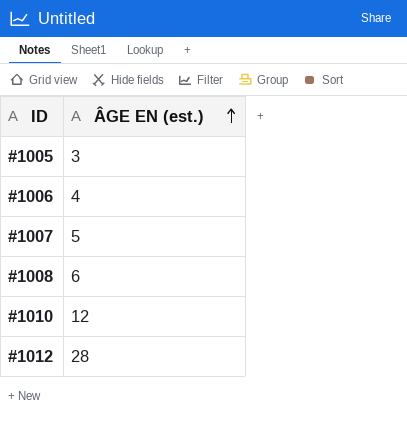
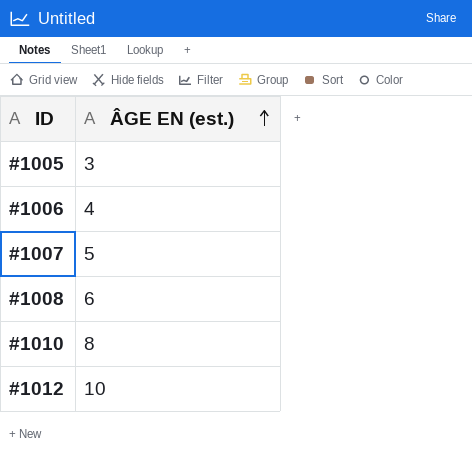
#1010 | ÂGE EN (est.): 12 -> 8
#1012 | ÂGE EN (est.): 28 -> 10

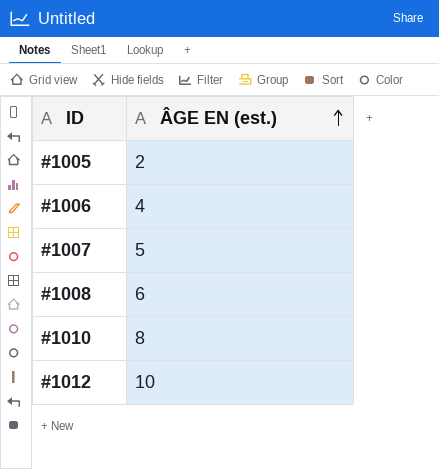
#1005 | ÂGE EN (est.): 3 -> 2

